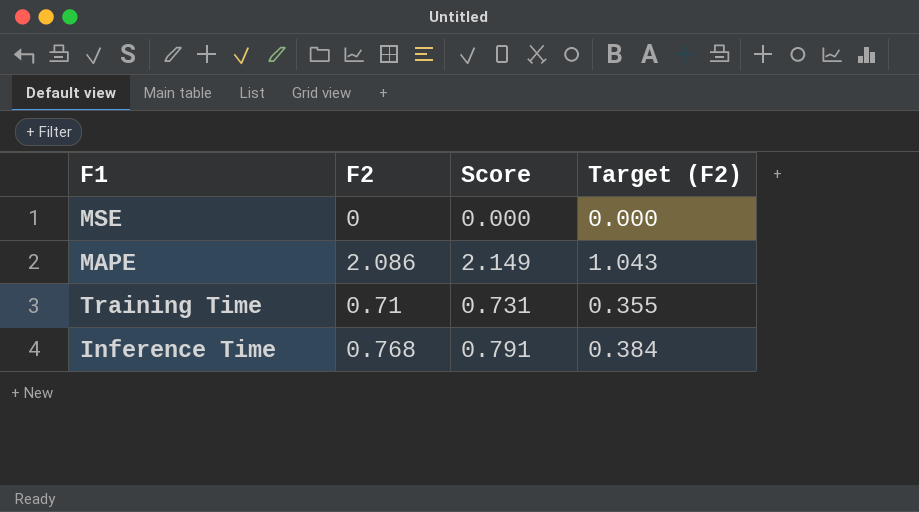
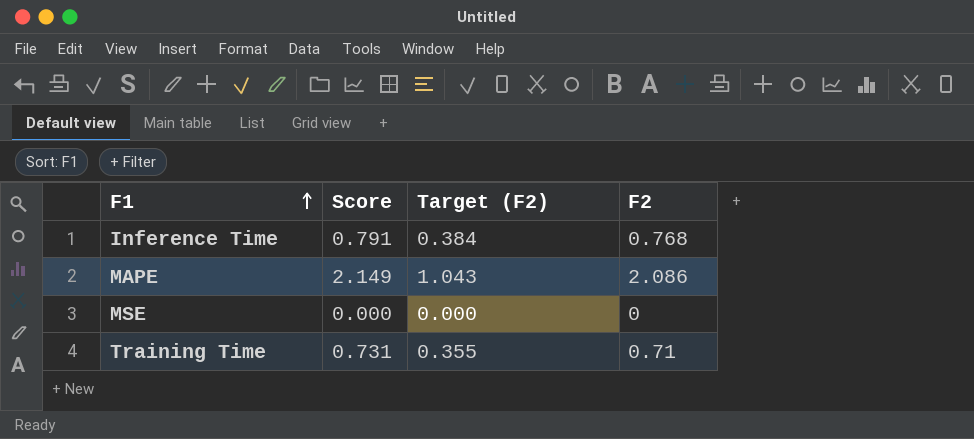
row order: none -> F1 ascending
column F2 | position: 2 -> 4

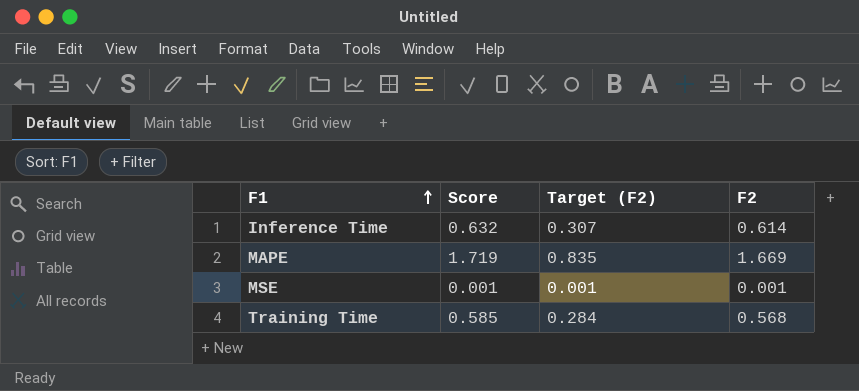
Inference Time | Score: 0.791 -> 0.632
Inference Time | Target (F2): 0.384 -> 0.307
Inference Time | F2: 0.768 -> 0.614
MAPE | Score: 2.149 -> 1.719
MAPE | Target (F2): 1.043 -> 0.835
MAPE | F2: 2.086 -> 1.669
MSE | Score: 0.000 -> 0.001
MSE | Target (F2): 0.000 -> 0.001
MSE | F2: 0 -> 0.001
Training Time | Score: 0.731 -> 0.585
Training Time | Target (F2): 0.355 -> 0.284
Training Time | F2: 0.71 -> 0.568

